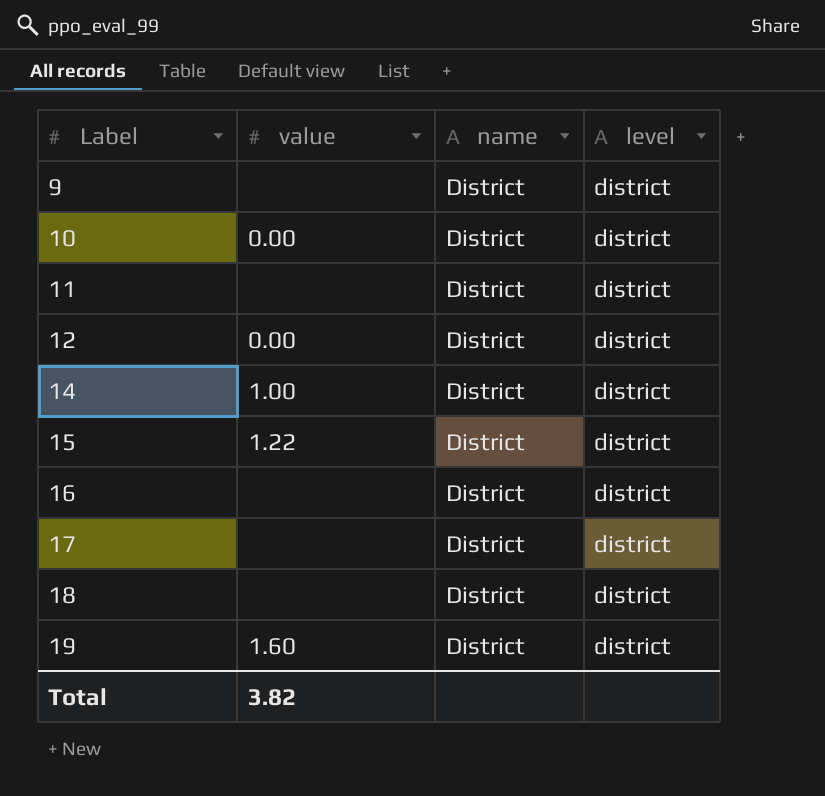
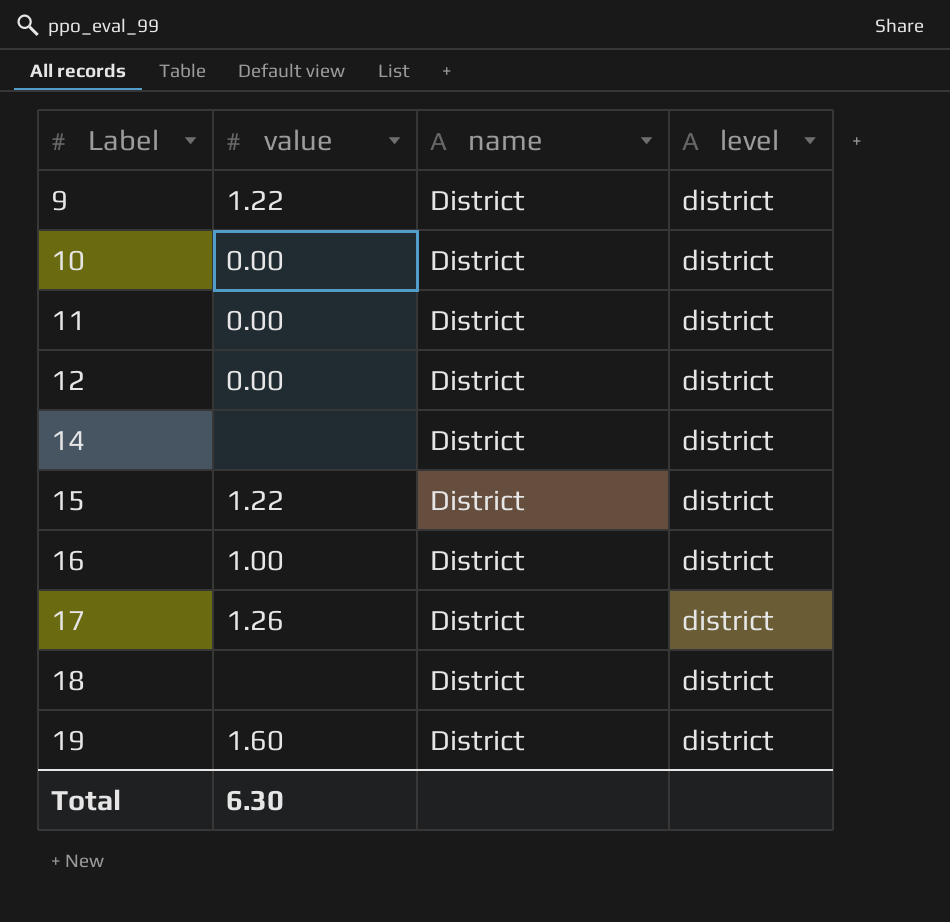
9 | value: none -> 1.22
11 | value: none -> 0.00
14 | value: 1.00 -> none
16 | value: none -> 1.00
17 | value: none -> 1.26
Total | value: 3.82 -> 6.30

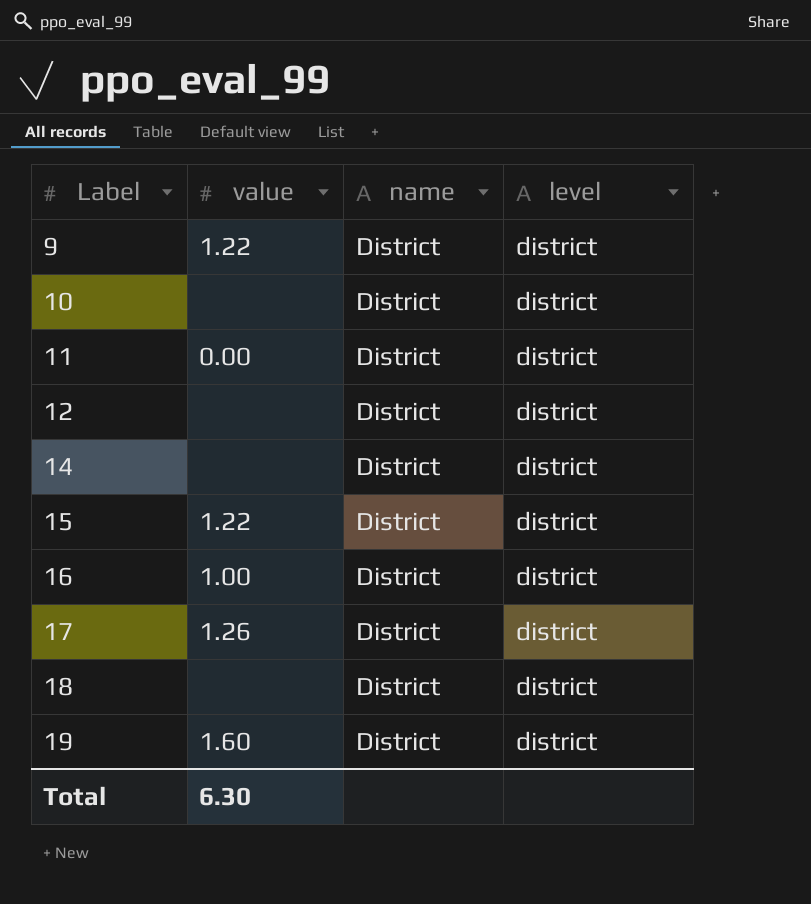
10 | value: 0.00 -> none
12 | value: 0.00 -> none

